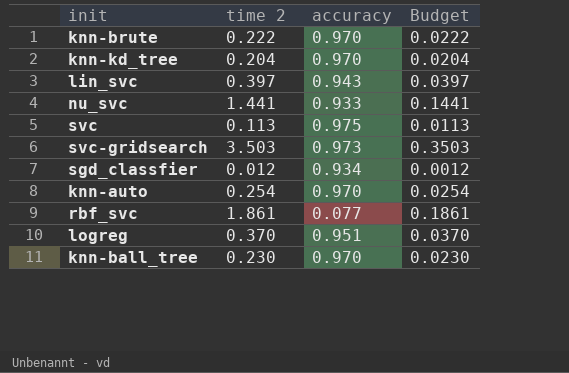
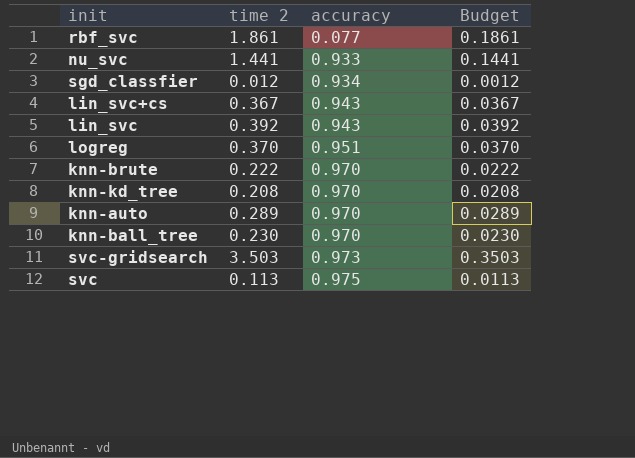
row order: none -> accuracy ascending
row lin_svc+cs: none -> 0.367 | 0.943 | 0.0367
lin_svc | time 2: 0.397 -> 0.392
lin_svc | Budget: 0.0397 -> 0.0392
knn-kd_tree | time 2: 0.204 -> 0.208
knn-kd_tree | Budget: 0.0204 -> 0.0208
knn-auto | time 2: 0.254 -> 0.289
knn-auto | Budget: 0.0254 -> 0.0289

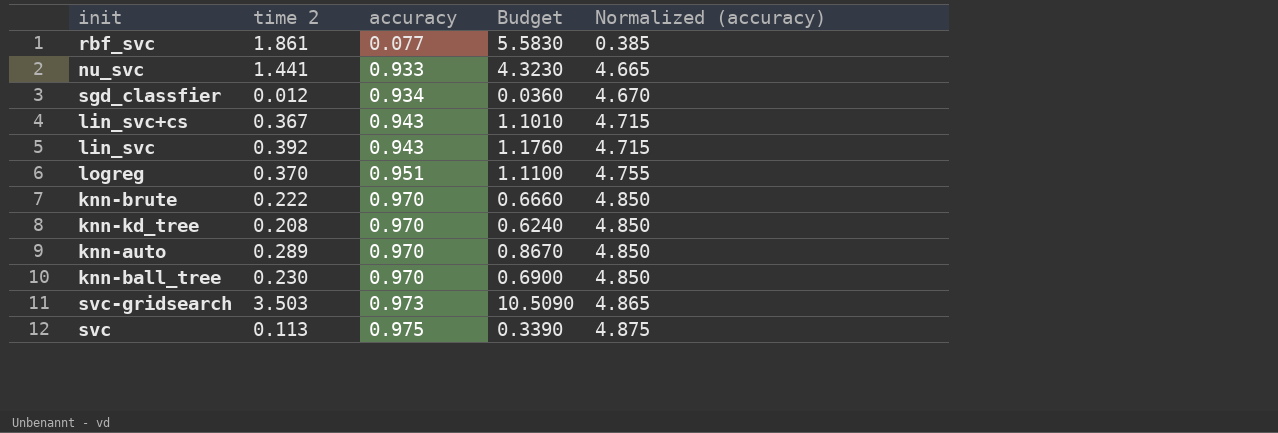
column Budget | formula: [time 2] * 0.1 -> [time 2] * 3
column Normalized (accuracy) | formula: none -> [accuracy] * 5

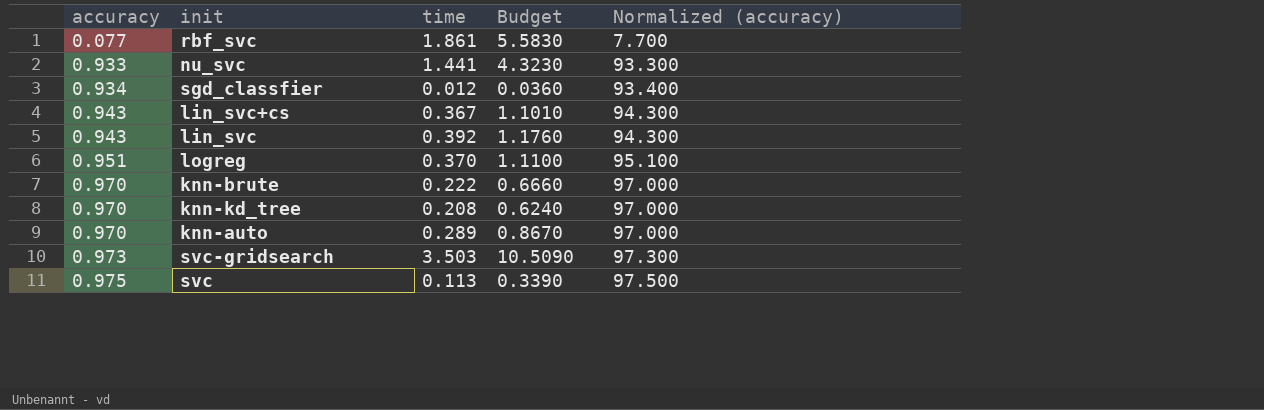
column accuracy | position: 3 -> 1
column name: time 2 -> time
column Normalized (accuracy) | formula: [accuracy] * 5 -> [accuracy] * 100
row knn-ball_tree: 0.230 | 0.970 | 0.6900 | 4.850 -> none

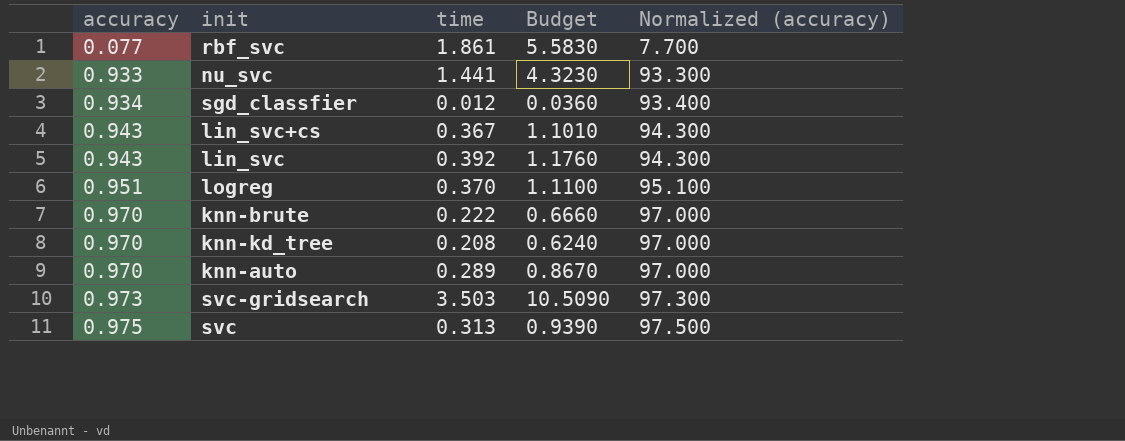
svc | time: 0.113 -> 0.313
svc | Budget: 0.3390 -> 0.9390

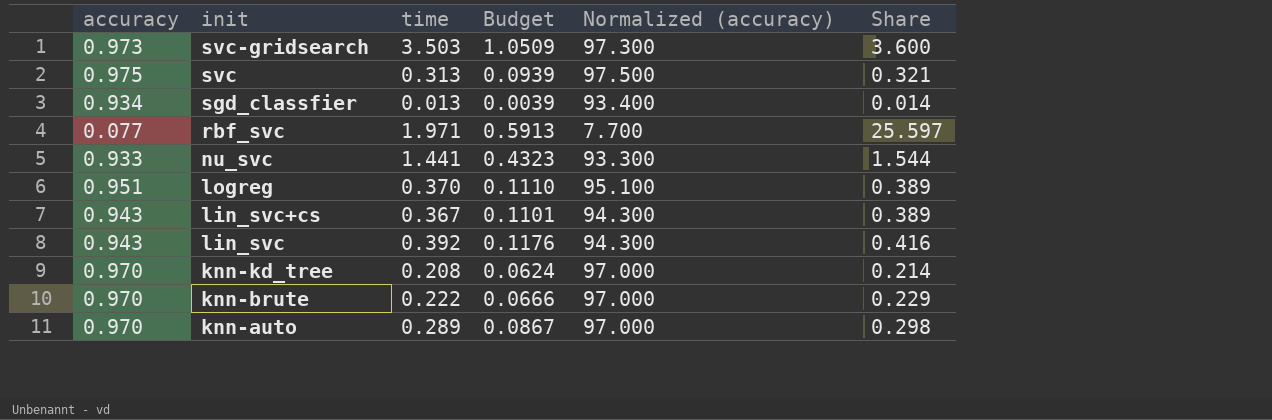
row order: accuracy ascending -> init descending
column Budget | formula: [time] * 3 -> [time] * 0.3
column Share | formula: none -> [time] / [accuracy]
sgd_classfier | time: 0.012 -> 0.013
rbf_svc | time: 1.861 -> 1.971

